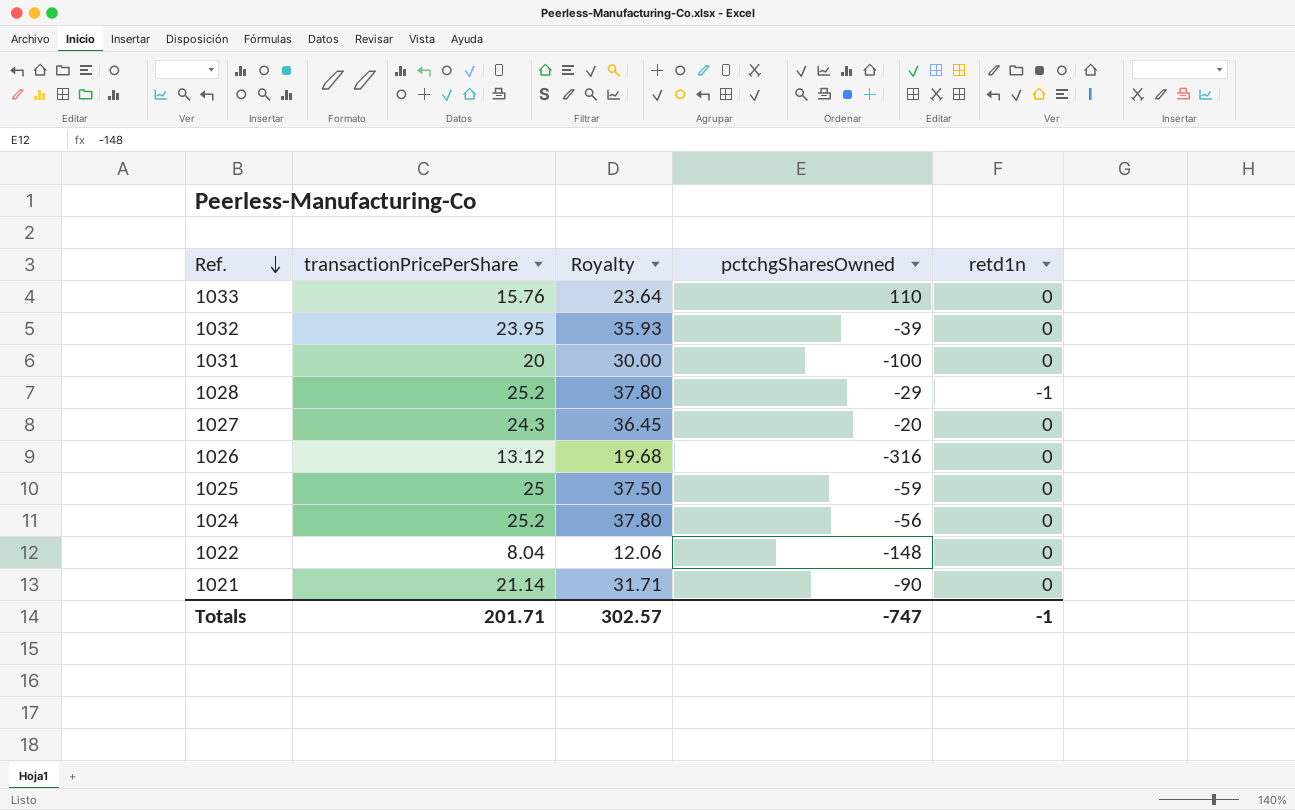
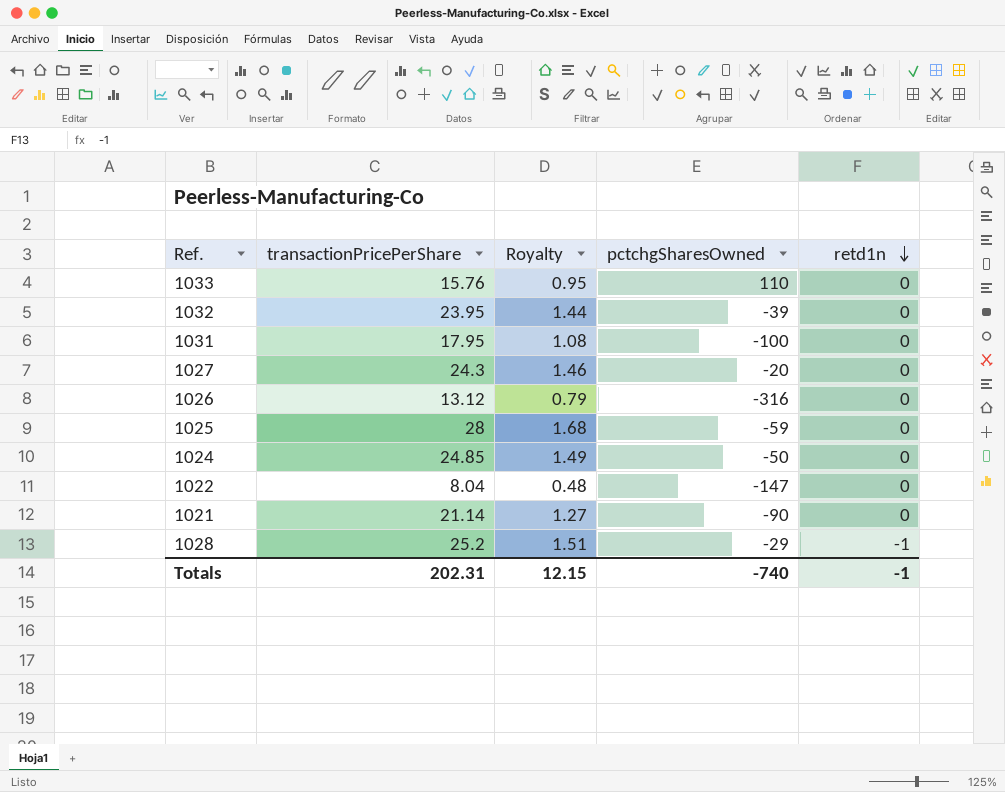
row order: Ref. descending -> retd1n descending
column Royalty | formula: [transactionPricePerShare] * 1.5 -> [transactionPricePerShare] * 0.06
1031 | transactionPricePerShare: 20 -> 17.95
1025 | transactionPricePerShare: 25 -> 28
1024 | transactionPricePerShare: 25.2 -> 24.85
1024 | pctchgSharesOwned: -56 -> -50
1022 | pctchgSharesOwned: -148 -> -147
Totals | transactionPricePerShare: 201.71 -> 202.31
Totals | Royalty: 302.57 -> 12.15
Totals | pctchgSharesOwned: -747 -> -740

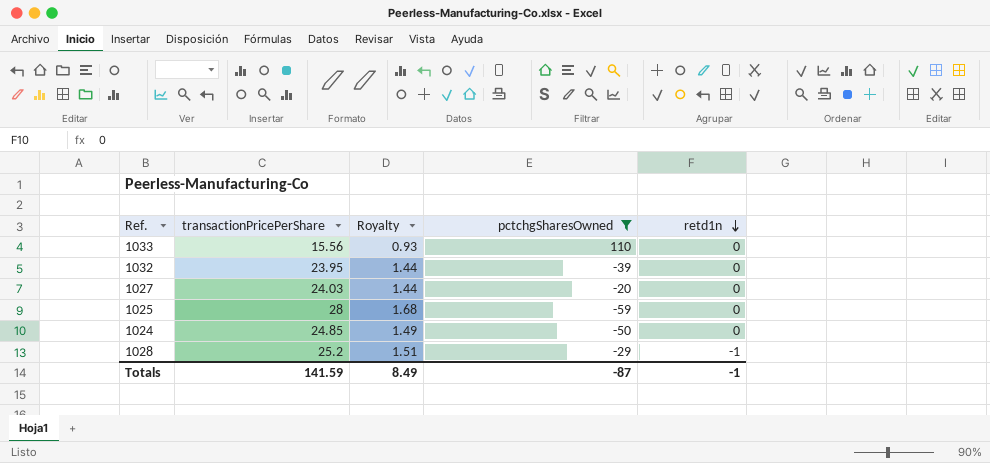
filter: none -> pctchgSharesOwned >= -59
1033 | transactionPricePerShare: 15.76 -> 15.56
1033 | Royalty: 0.95 -> 0.93
1027 | transactionPricePerShare: 24.3 -> 24.03
1027 | Royalty: 1.46 -> 1.44
Totals | transactionPricePerShare: 202.31 -> 141.59
Totals | Royalty: 12.15 -> 8.49
Totals | pctchgSharesOwned: -740 -> -87

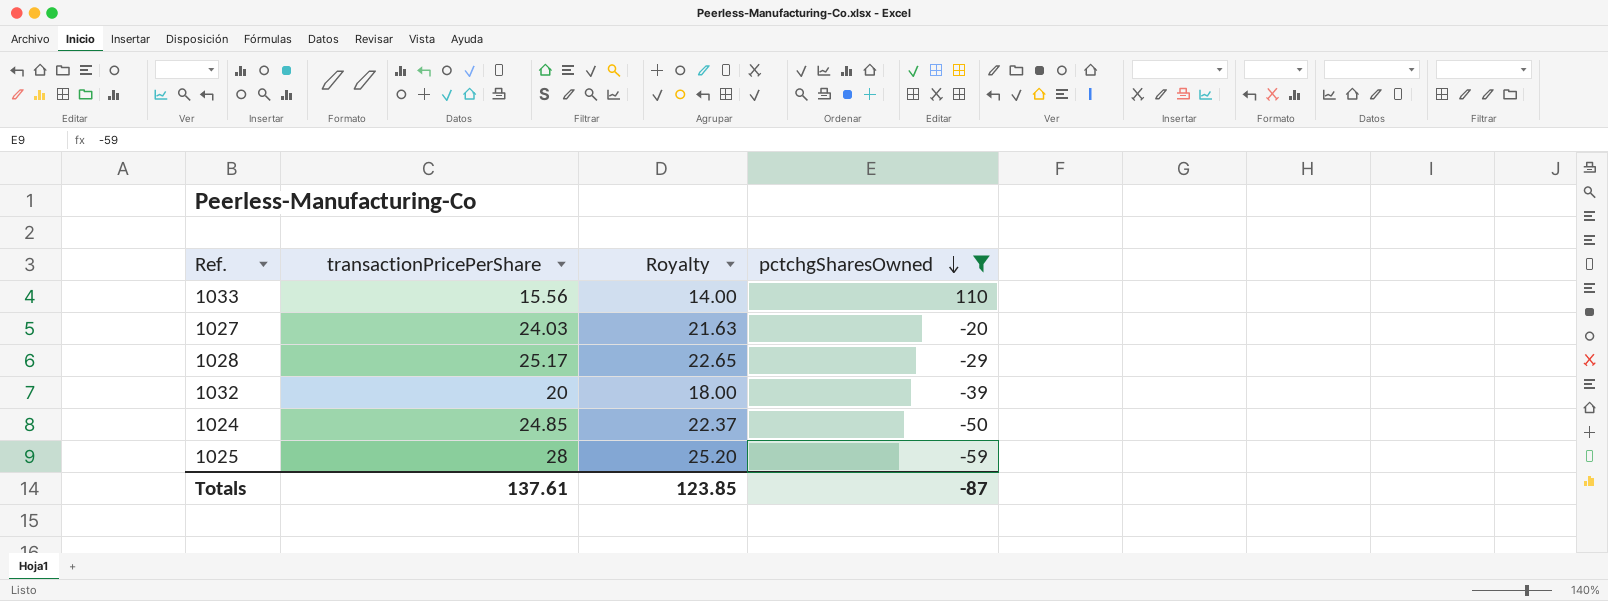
row order: retd1n descending -> pctchgSharesOwned descending
column retd1n | position: 5 -> none
column Royalty | formula: [transactionPricePerShare] * 0.06 -> [transactionPricePerShare] * 0.9
1028 | transactionPricePerShare: 25.2 -> 25.17
1032 | transactionPricePerShare: 23.95 -> 20
Totals | transactionPricePerShare: 141.59 -> 137.61
Totals | Royalty: 8.49 -> 123.85

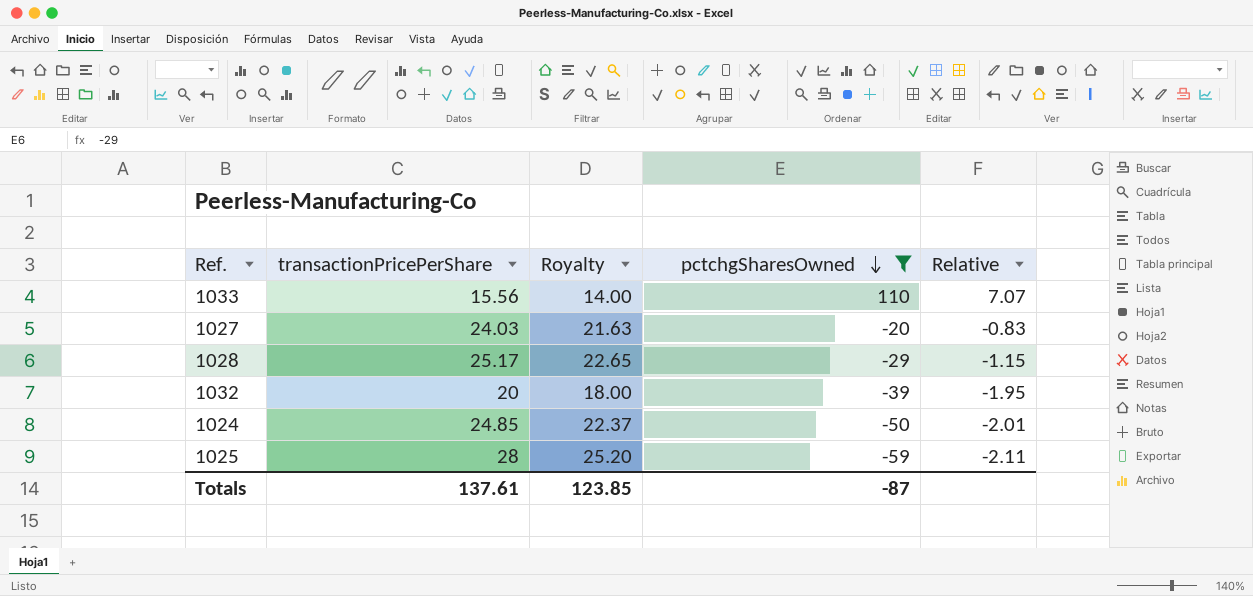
column Relative | formula: none -> [pctchgSharesOwned] / [transactionPricePerShare]

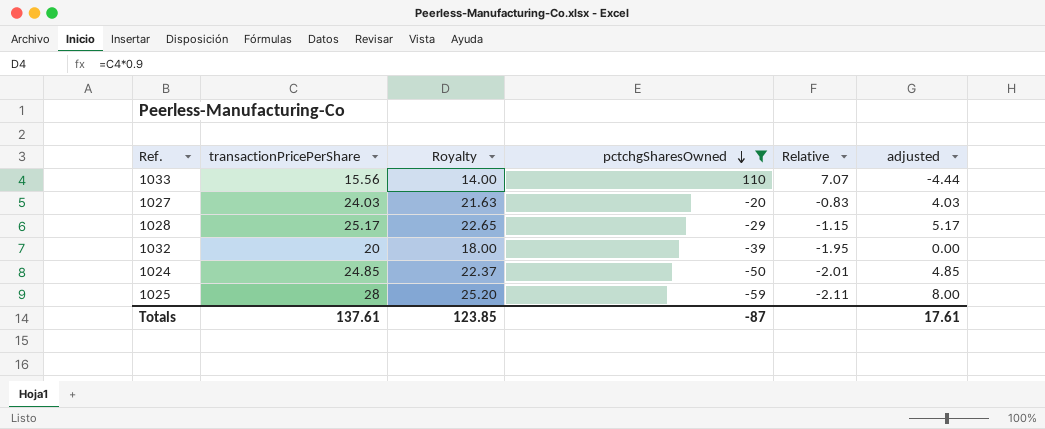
column adjusted | formula: none -> [transactionPricePerShare] - 20

